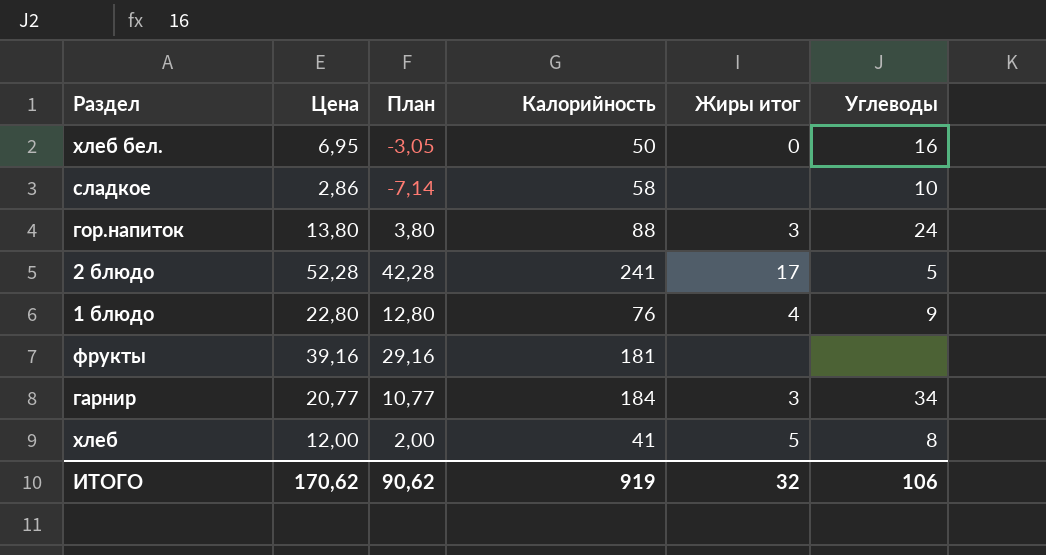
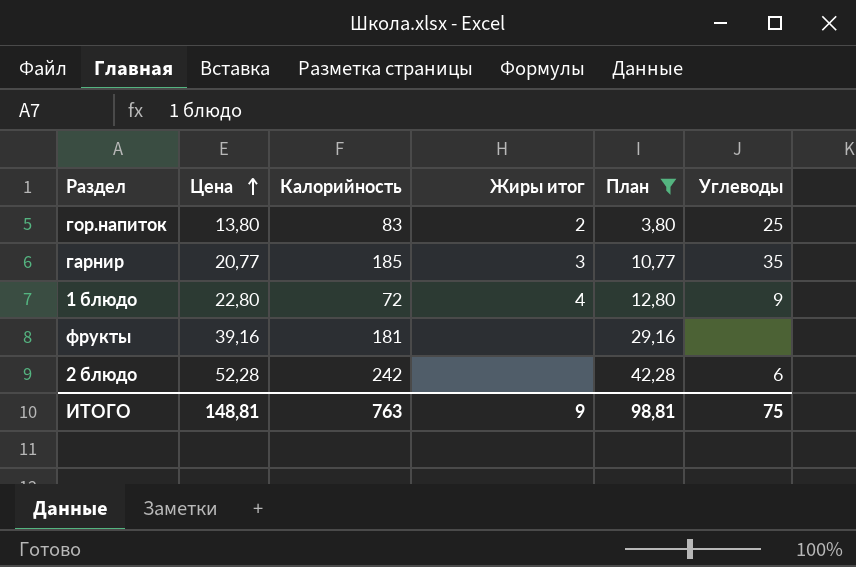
filter: none -> План >= 3,80
row order: none -> Цена ascending
column План | position: 3 -> 5
гор.напиток | Калорийность: 88 -> 83
гор.напиток | Жиры итог: 3 -> 2
гор.напиток | Углеводы: 24 -> 25
гарнир | Калорийность: 184 -> 185
гарнир | Углеводы: 34 -> 35
1 блюдо | Калорийность: 76 -> 72
2 блюдо | Калорийность: 241 -> 242
2 блюдо | Жиры итог: 17 -> none
2 блюдо | Углеводы: 5 -> 6
ИТОГО | Цена: 170,62 -> 148,81
ИТОГО | Калорийность: 919 -> 763
ИТОГО | Жиры итог: 32 -> 9
ИТОГО | План: 90,62 -> 98,81
ИТОГО | Углеводы: 106 -> 75

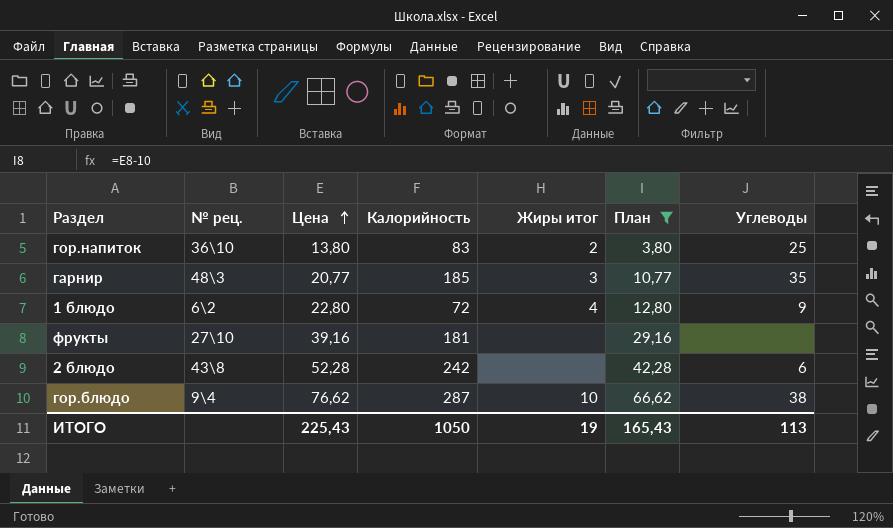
column № рец. | position: none -> 2
row гор.блюдо: none -> 9\4 | 76,62 | 287 | 10 | 66,62 | 38
ИТОГО | Цена: 148,81 -> 225,43
ИТОГО | Калорийность: 763 -> 1050
ИТОГО | Жиры итог: 9 -> 19
ИТОГО | План: 98,81 -> 165,43
ИТОГО | Углеводы: 75 -> 113

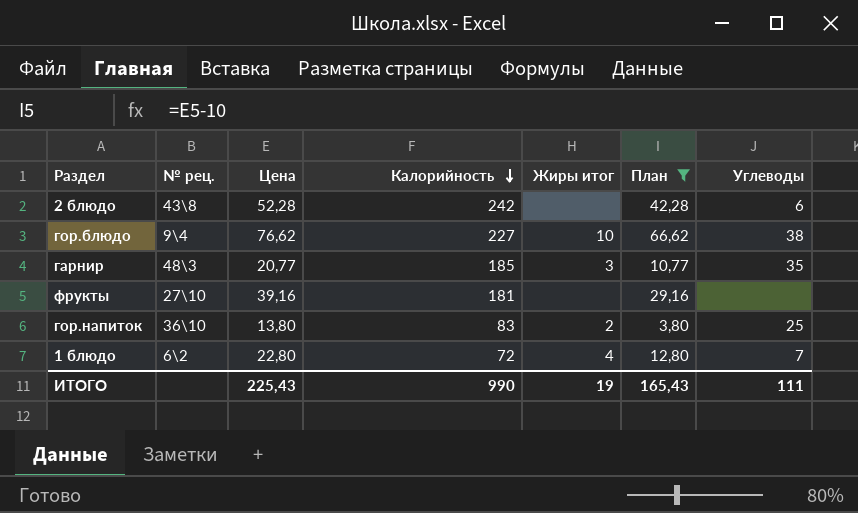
row order: Цена ascending -> Калорийность descending
гор.блюдо | Калорийность: 287 -> 227
1 блюдо | Углеводы: 9 -> 7
ИТОГО | Калорийность: 1050 -> 990
ИТОГО | Углеводы: 113 -> 111

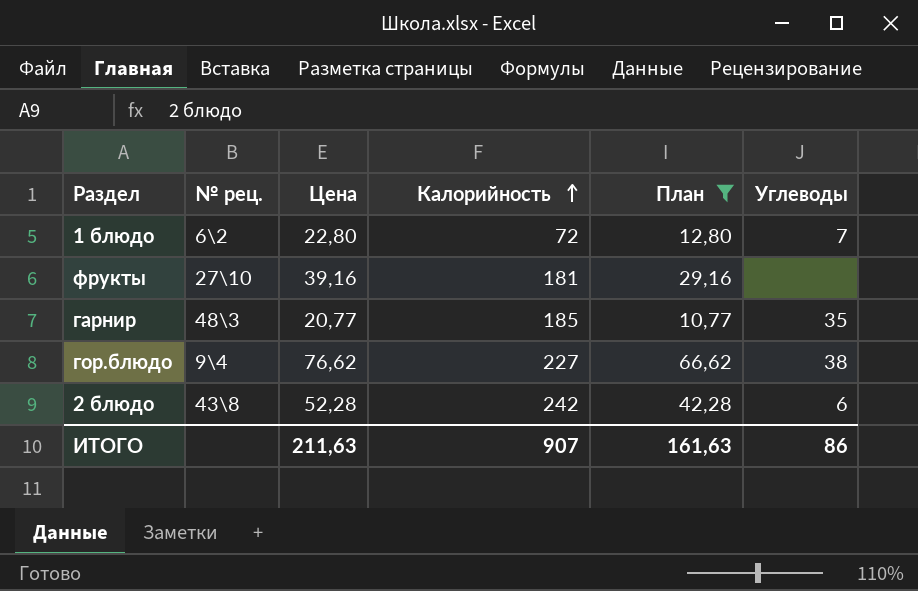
row order: Калорийность descending -> Калорийность ascending
column Жиры итог | position: 5 -> none
row гор.напиток: 36\10 | 13,80 | 83 | 2 | 3,80 | 25 -> none
ИТОГО | Цена: 225,43 -> 211,63
ИТОГО | Калорийность: 990 -> 907
ИТОГО | План: 165,43 -> 161,63
ИТОГО | Углеводы: 111 -> 86

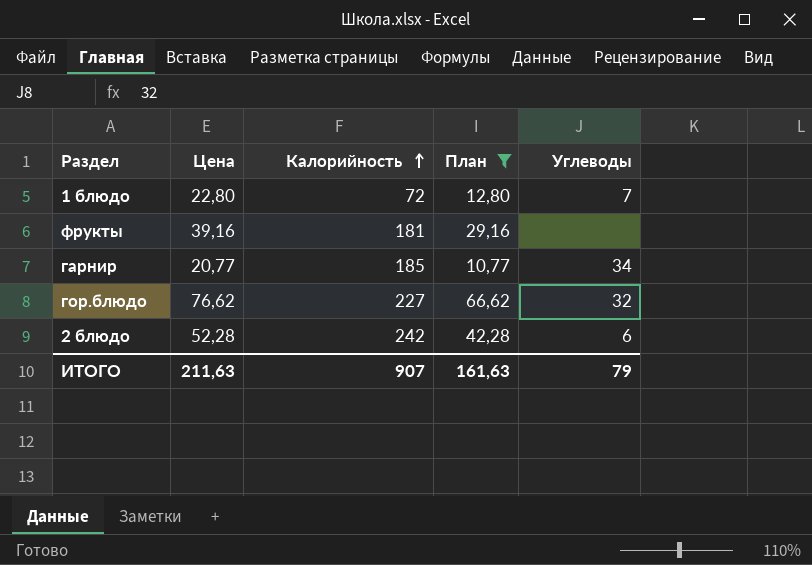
column № рец. | position: 2 -> none
гарнир | Углеводы: 35 -> 34
гор.блюдо | Углеводы: 38 -> 32
ИТОГО | Углеводы: 86 -> 79

